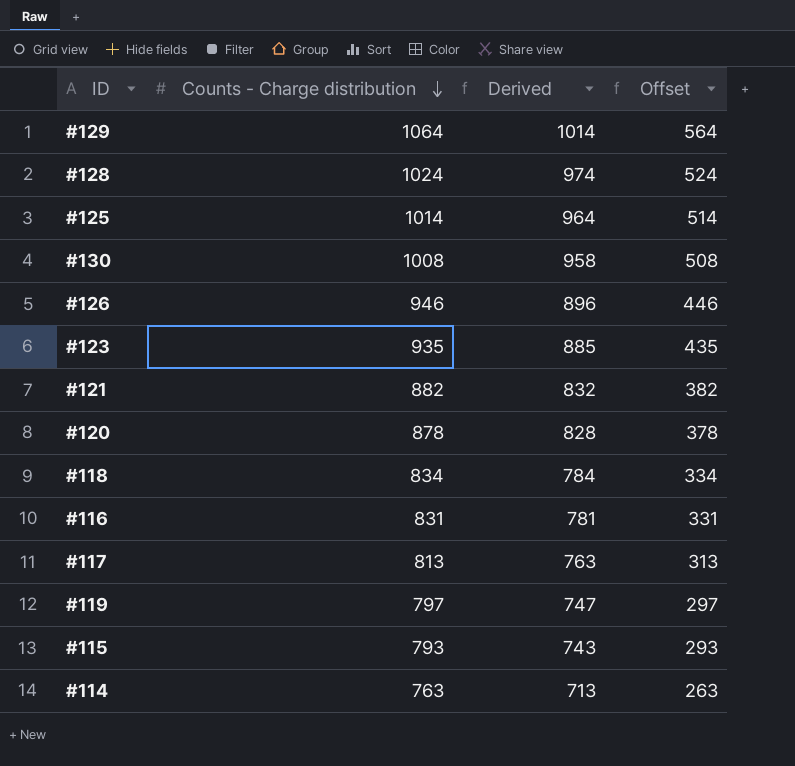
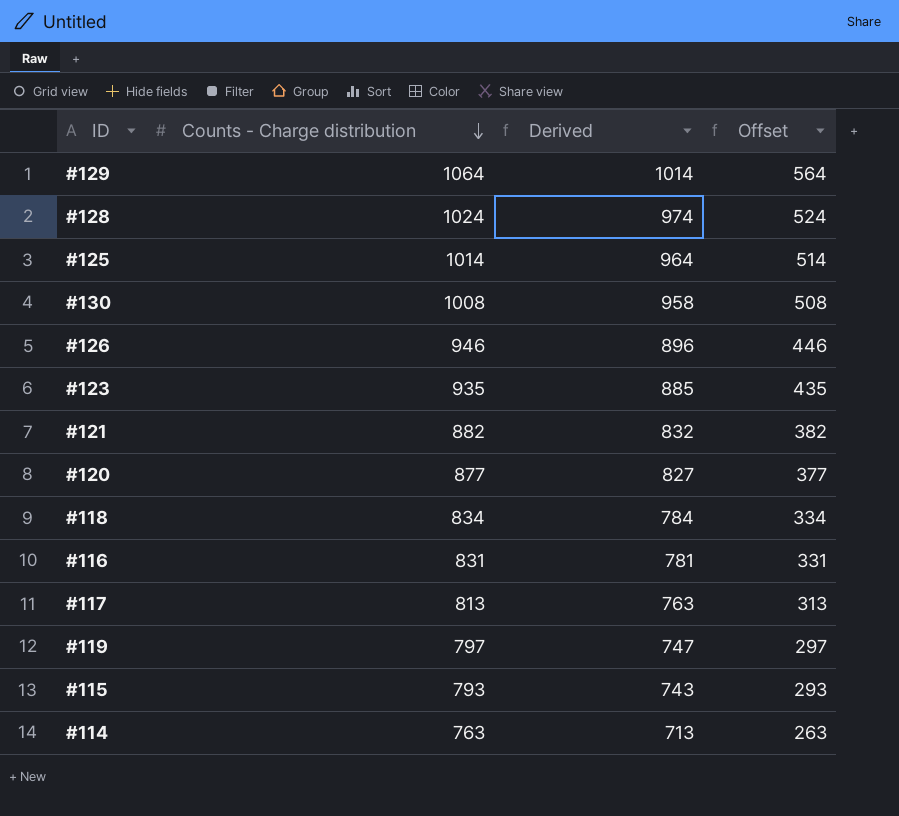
#120 | Counts - Charge distribution: 878 -> 877
#120 | Derived: 828 -> 827
#120 | Offset: 378 -> 377

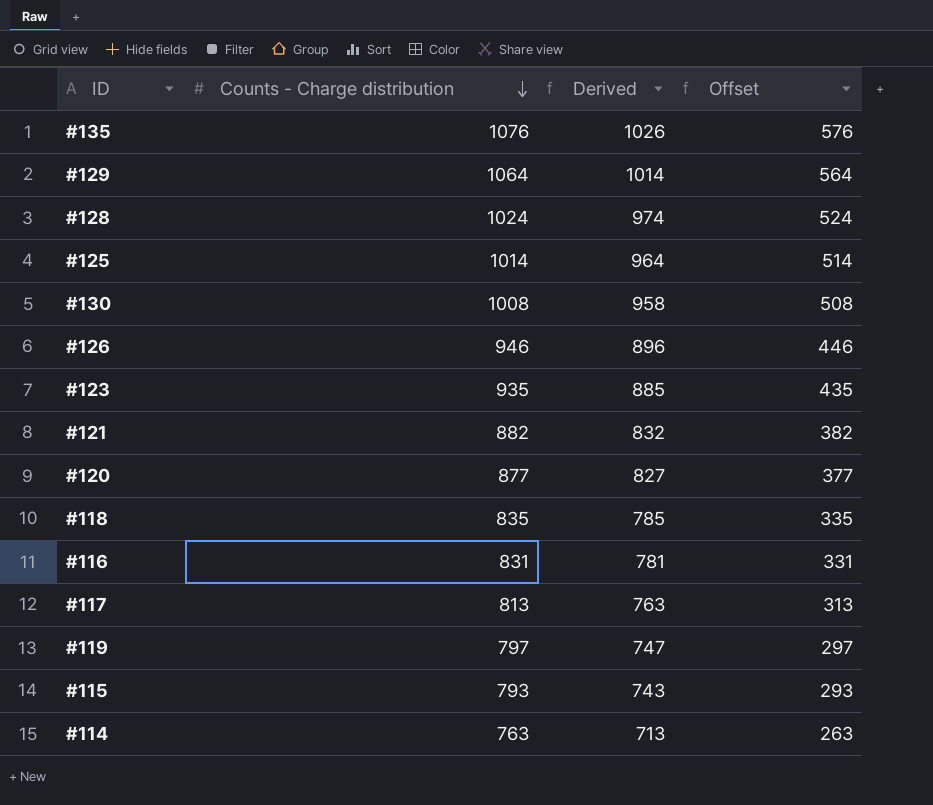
row #135: none -> 1076 | 1026 | 576
#118 | Counts - Charge distribution: 834 -> 835
#118 | Derived: 784 -> 785
#118 | Offset: 334 -> 335

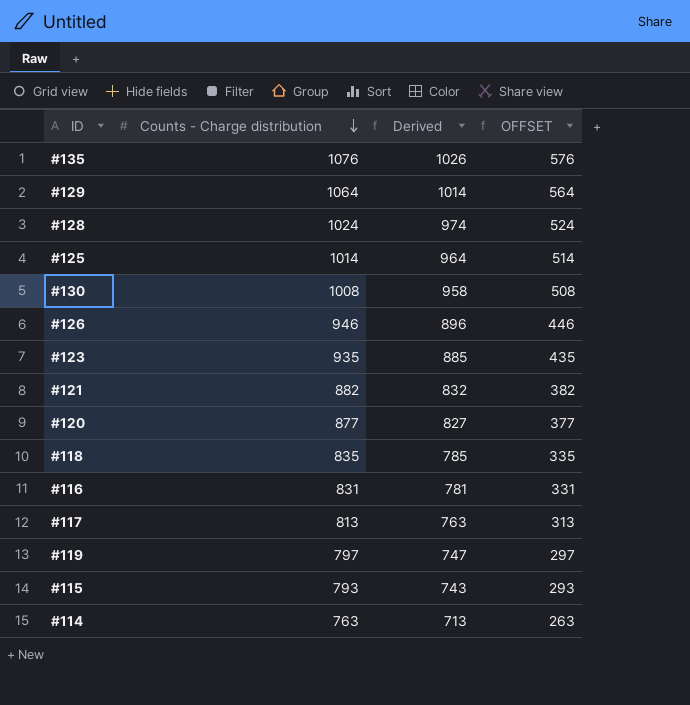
column name: Offset -> OFFSET

